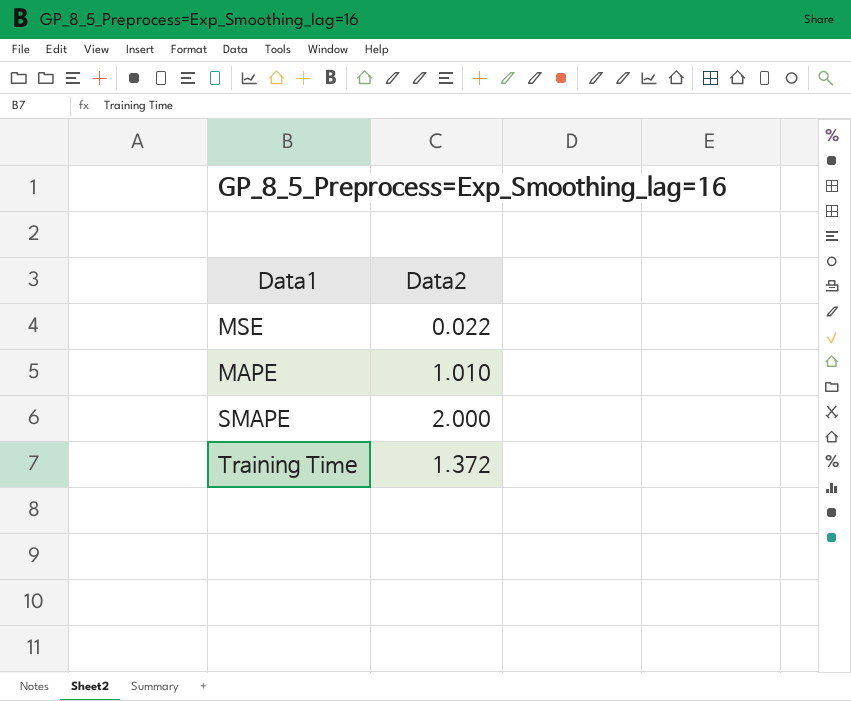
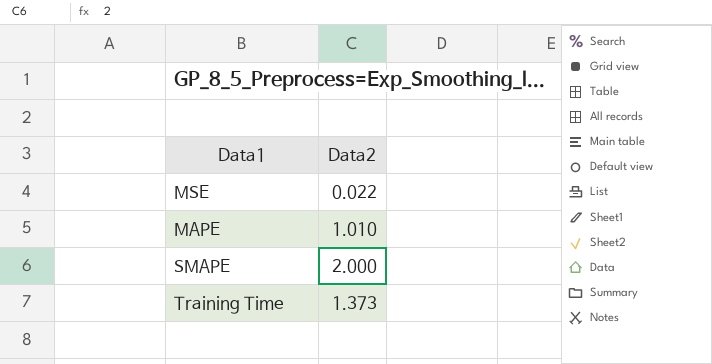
Training Time | Data2: 1.372 -> 1.373

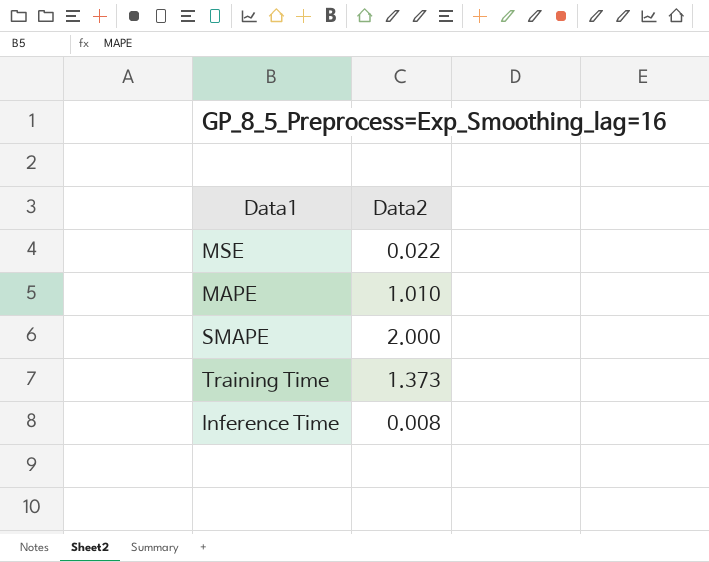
row Inference Time: none -> 0.008

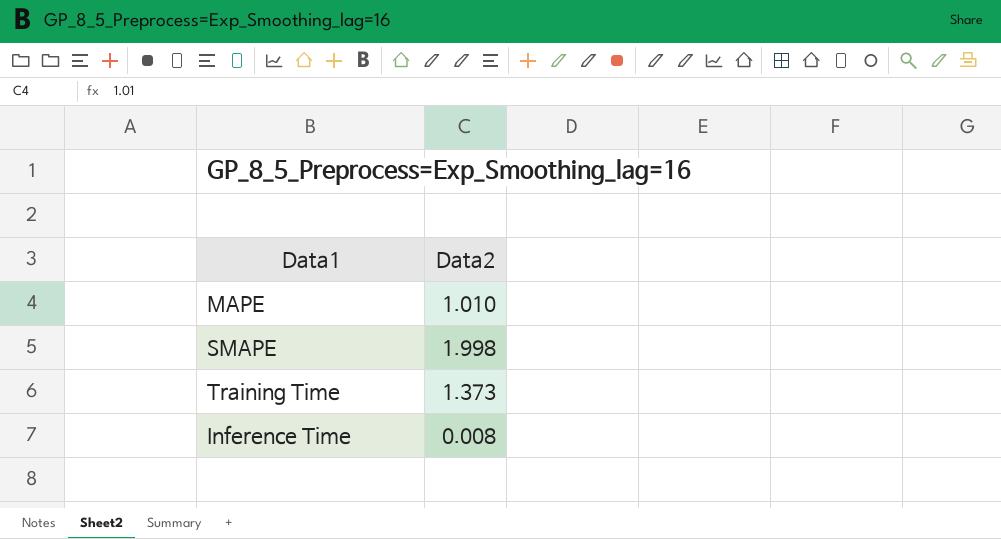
row MSE: 0.022 -> none
SMAPE | Data2: 2.000 -> 1.998

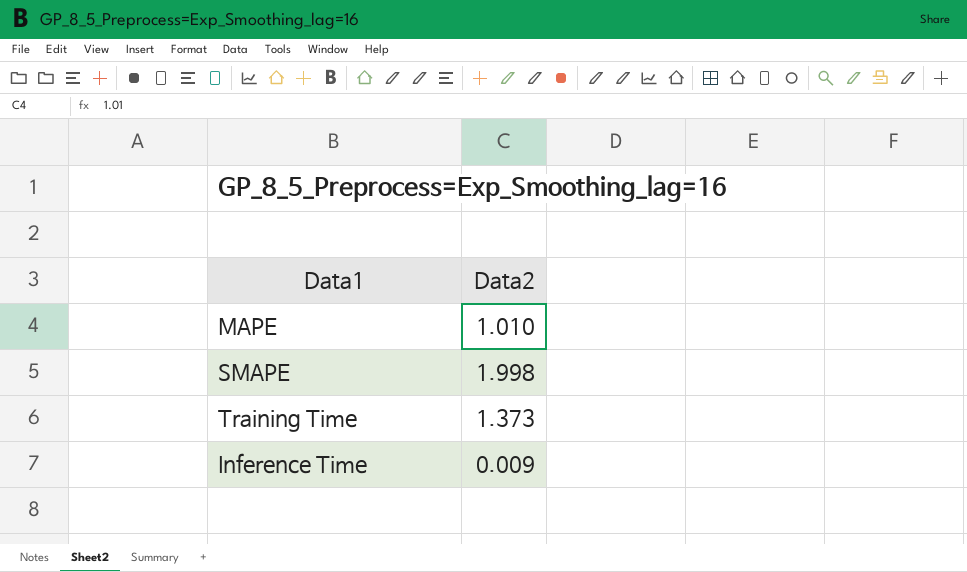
Inference Time | Data2: 0.008 -> 0.009

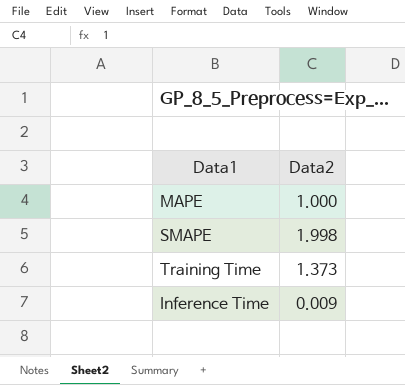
MAPE | Data2: 1.010 -> 1.000

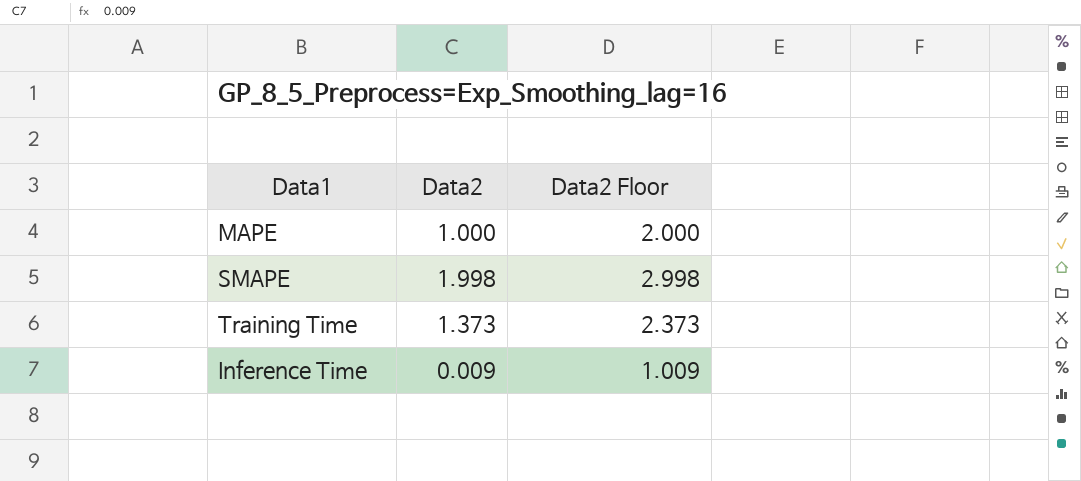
column Data2 Floor | formula: none -> [Data2] + 1

